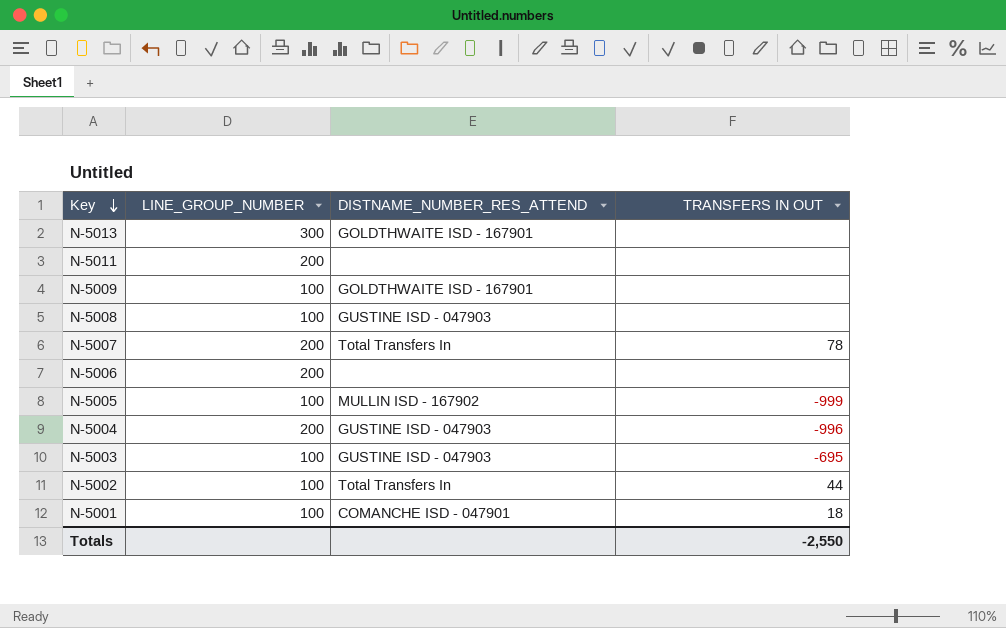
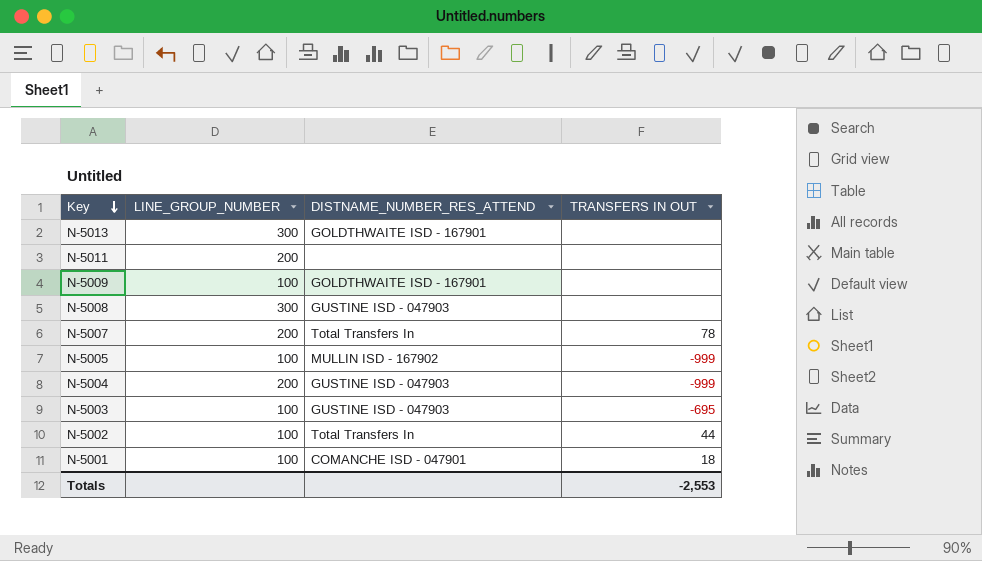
row N-5006: 200 | none | none -> none
N-5008 | LINE_GROUP_NUMBER: 100 -> 300
N-5004 | TRANSFERS IN OUT: -996 -> -999
Totals | TRANSFERS IN OUT: -2,550 -> -2,553

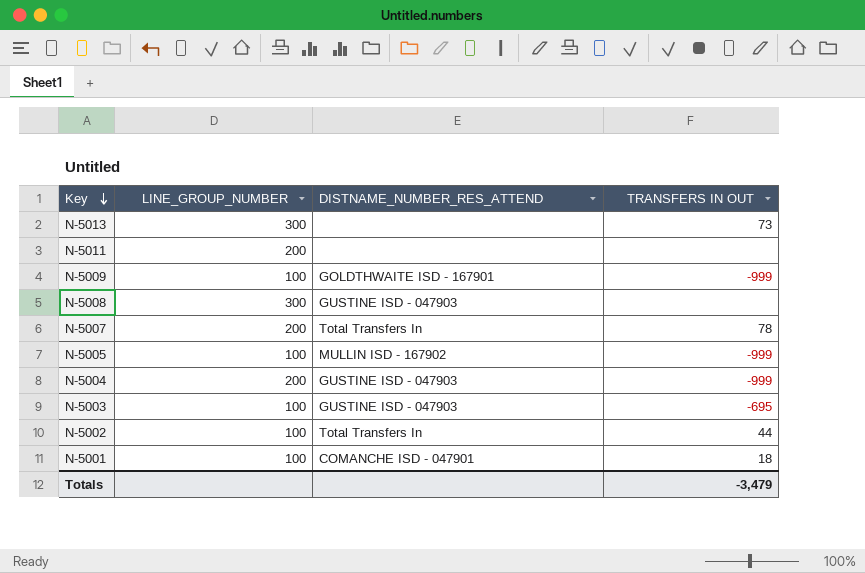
N-5013 | DISTNAME_NUMBER_RES_ATTEND: GOLDTHWAITE ISD - 167901 -> none
N-5013 | TRANSFERS IN OUT: none -> 73
N-5009 | TRANSFERS IN OUT: none -> -999
Totals | TRANSFERS IN OUT: -2,553 -> -3,479

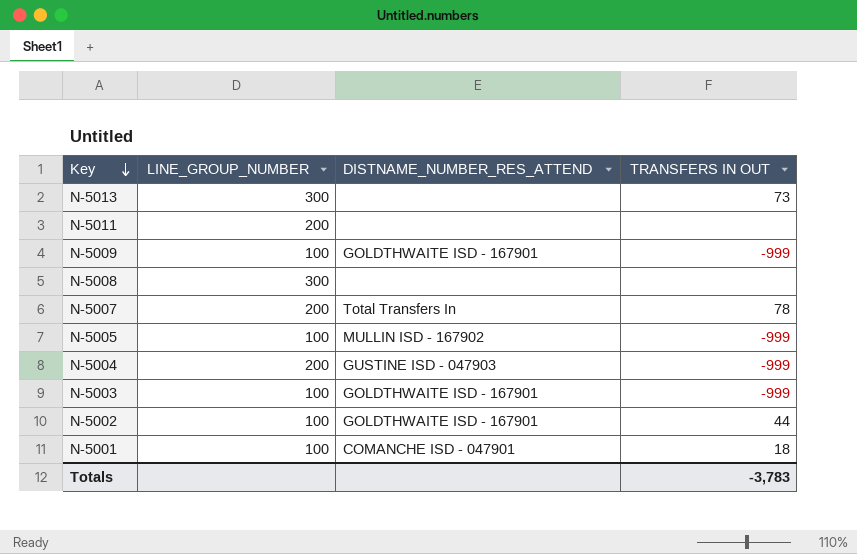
N-5008 | DISTNAME_NUMBER_RES_ATTEND: GUSTINE ISD - 047903 -> none
N-5003 | DISTNAME_NUMBER_RES_ATTEND: GUSTINE ISD - 047903 -> GOLDTHWAITE ISD - 167901
N-5003 | TRANSFERS IN OUT: -695 -> -999
N-5002 | DISTNAME_NUMBER_RES_ATTEND: Total Transfers In -> GOLDTHWAITE ISD - 167901
Totals | TRANSFERS IN OUT: -3,479 -> -3,783

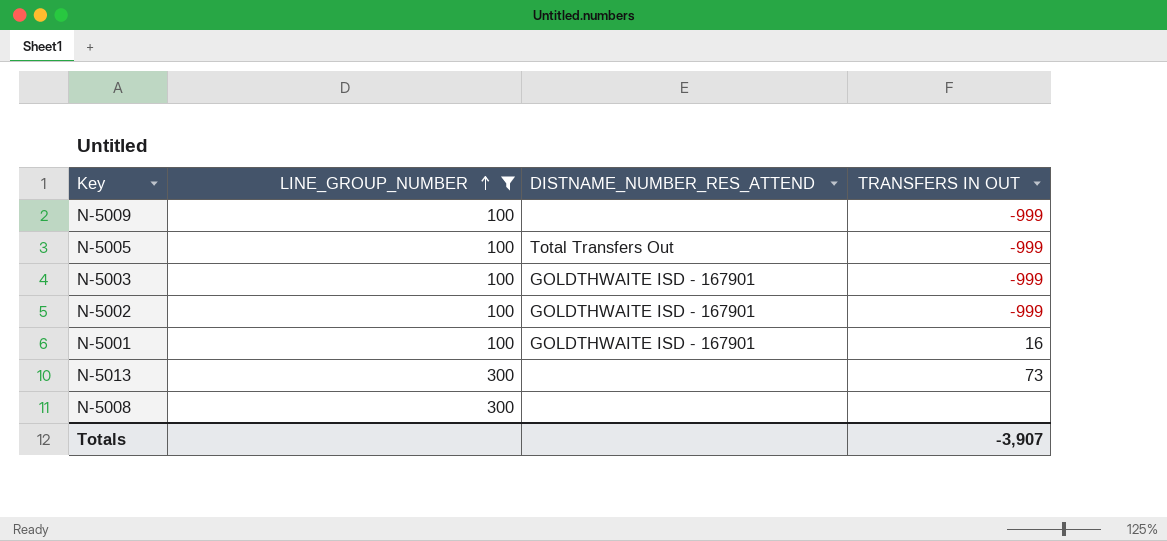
filter: none -> LINE_GROUP_NUMBER != 200
row order: Key descending -> LINE_GROUP_NUMBER ascending
N-5009 | DISTNAME_NUMBER_RES_ATTEND: GOLDTHWAITE ISD - 167901 -> none
N-5005 | DISTNAME_NUMBER_RES_ATTEND: MULLIN ISD - 167902 -> Total Transfers Out
N-5002 | TRANSFERS IN OUT: 44 -> -999
N-5001 | DISTNAME_NUMBER_RES_ATTEND: COMANCHE ISD - 047901 -> GOLDTHWAITE ISD - 167901
N-5001 | TRANSFERS IN OUT: 18 -> 16
Totals | TRANSFERS IN OUT: -3,783 -> -3,907

